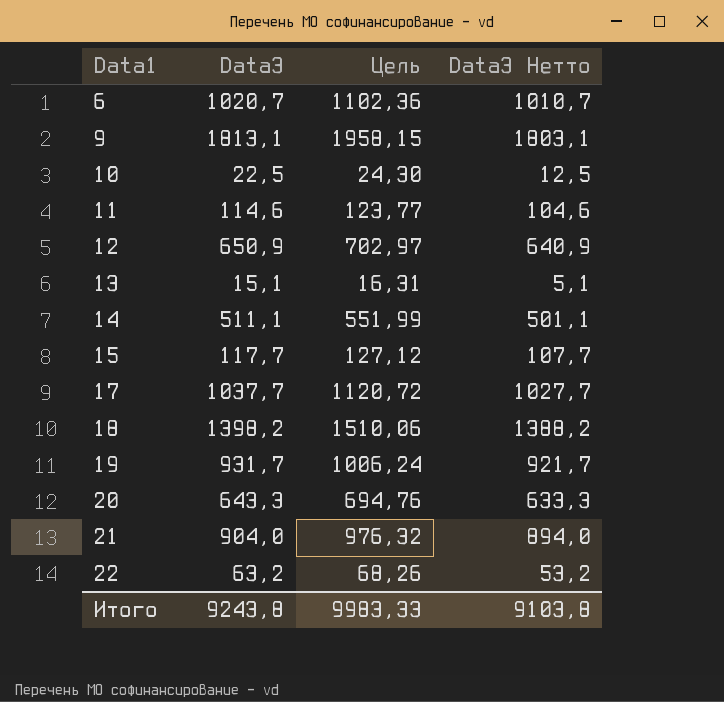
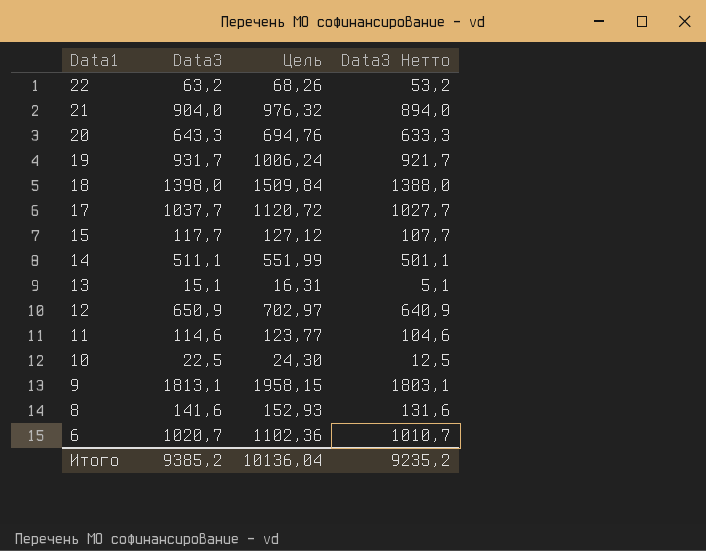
row order: Data1 ascending -> Data1 descending
18 | Data3: 1398,2 -> 1398,0
18 | Цель: 1510,06 -> 1509,84
18 | Data3 Нетто: 1388,2 -> 1388,0
row 8: none -> 141,6 | 152,93 | 131,6
Итого | Data3: 9243,8 -> 9385,2
Итого | Цель: 9983,33 -> 10136,04
Итого | Data3 Нетто: 9103,8 -> 9235,2

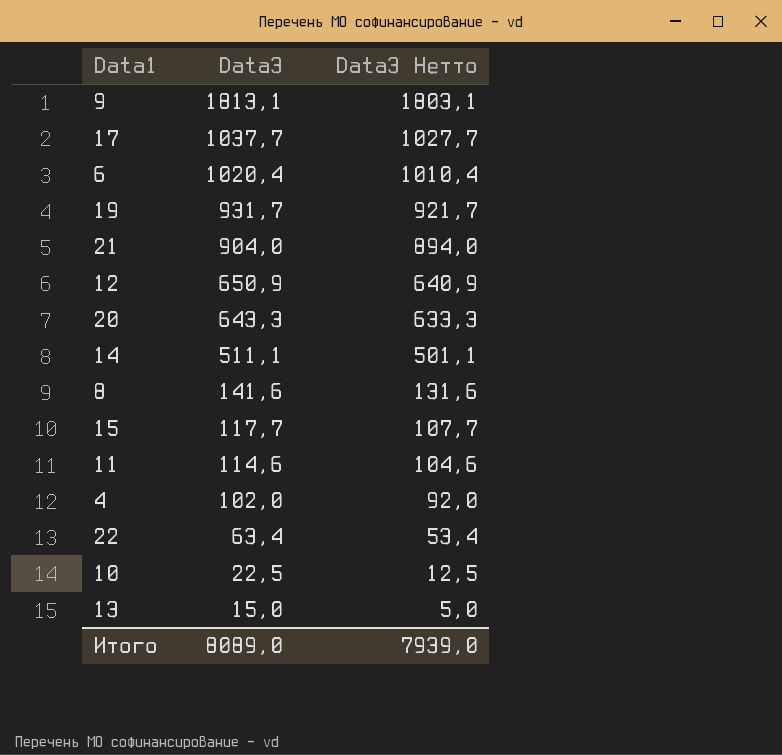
row order: Data1 descending -> Data3 descending
column Цель | formula: [Data3] * 1,08 -> none
row 18: 1398,0 | 1509,84 | 1388,0 -> none
6 | Data3: 1020,7 -> 1020,4
6 | Data3 Нетто: 1010,7 -> 1010,4
row 4: none -> 102,0 | 92,0
22 | Data3: 63,2 -> 63,4
22 | Data3 Нетто: 53,2 -> 53,4
13 | Data3: 15,1 -> 15,0
13 | Data3 Нетто: 5,1 -> 5,0
Итого | Data3: 9385,2 -> 8089,0
Итого | Data3 Нетто: 9235,2 -> 7939,0

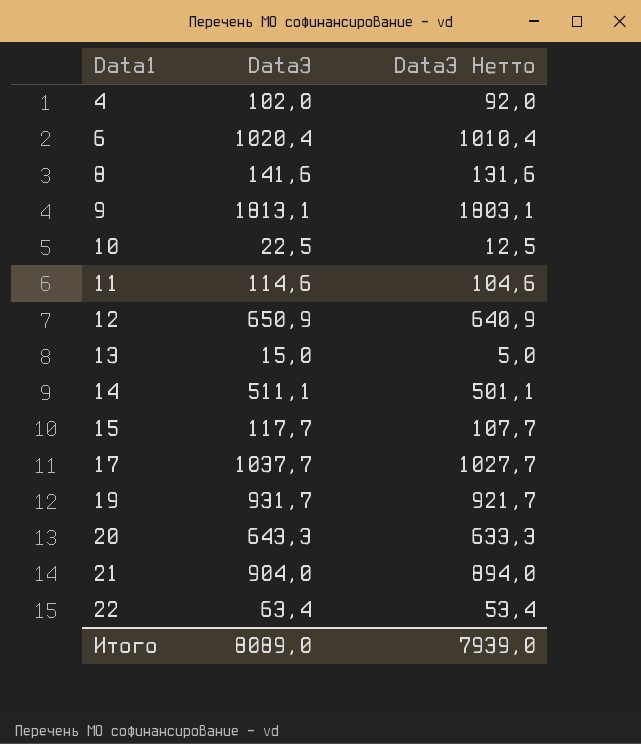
row order: Data3 descending -> Data1 ascending

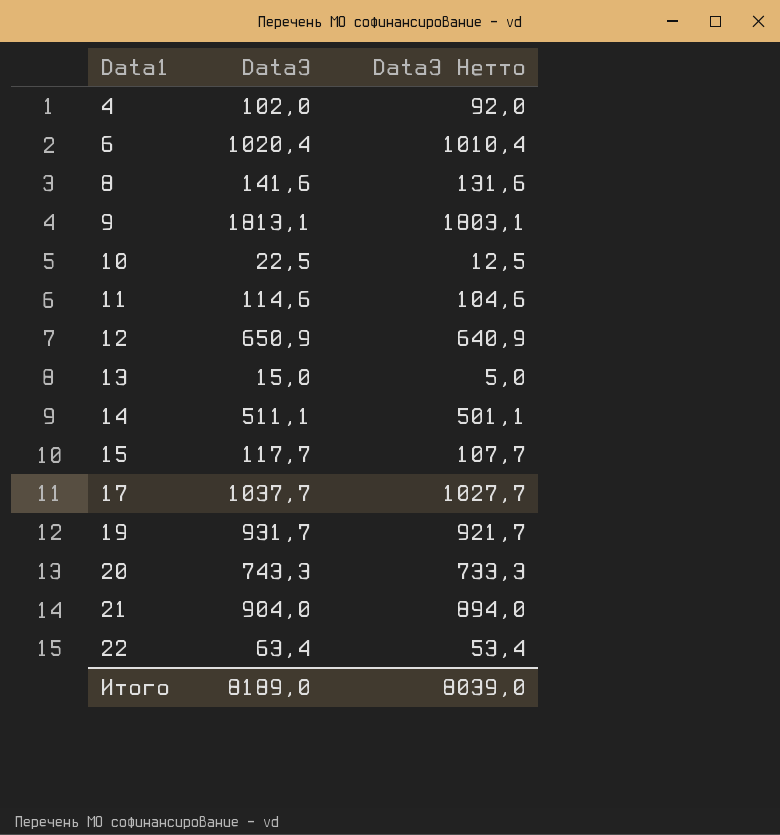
20 | Data3: 643,3 -> 743,3
20 | Data3 Нетто: 633,3 -> 733,3
Итого | Data3: 8089,0 -> 8189,0
Итого | Data3 Нетто: 7939,0 -> 8039,0

